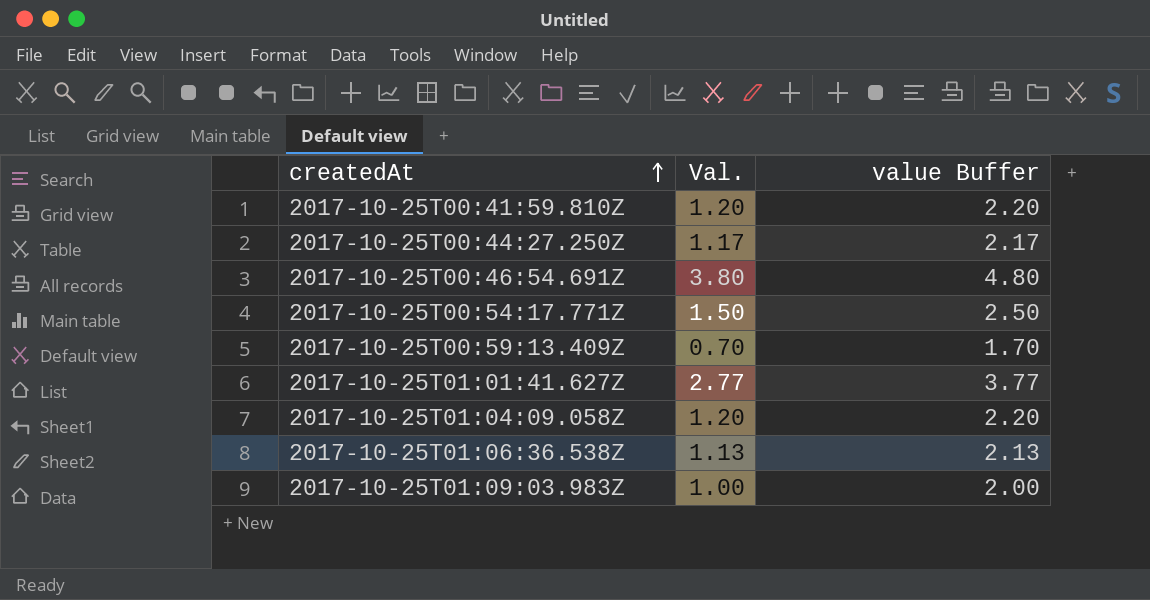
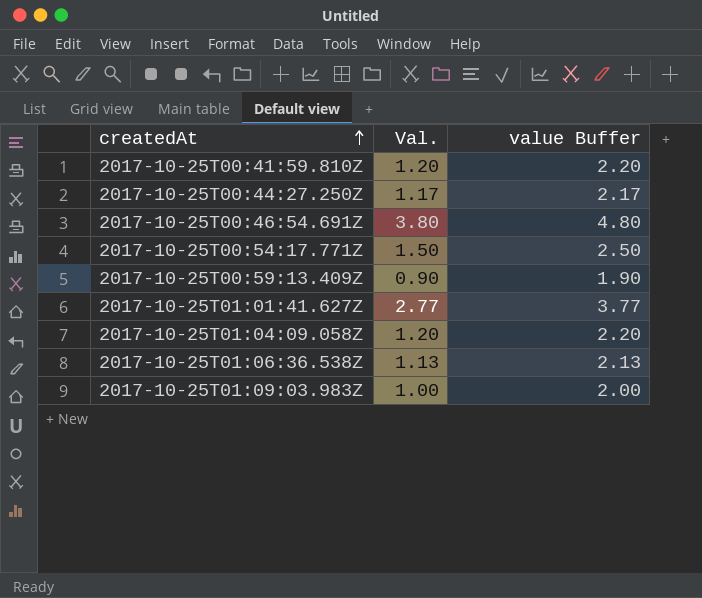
2017-10-25T00:59:13.409Z | Val.: 0.70 -> 0.90
2017-10-25T00:59:13.409Z | value Buffer: 1.70 -> 1.90

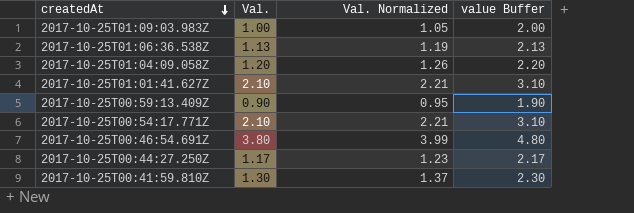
row order: createdAt ascending -> createdAt descending
column Val. Normalized | formula: none -> [Val.] * 1.05
2017-10-25T01:01:41.627Z | Val.: 2.77 -> 2.10
2017-10-25T01:01:41.627Z | value Buffer: 3.77 -> 3.10
2017-10-25T00:54:17.771Z | Val.: 1.50 -> 2.10
2017-10-25T00:54:17.771Z | value Buffer: 2.50 -> 3.10
2017-10-25T00:41:59.810Z | Val.: 1.20 -> 1.30
2017-10-25T00:41:59.810Z | value Buffer: 2.20 -> 2.30

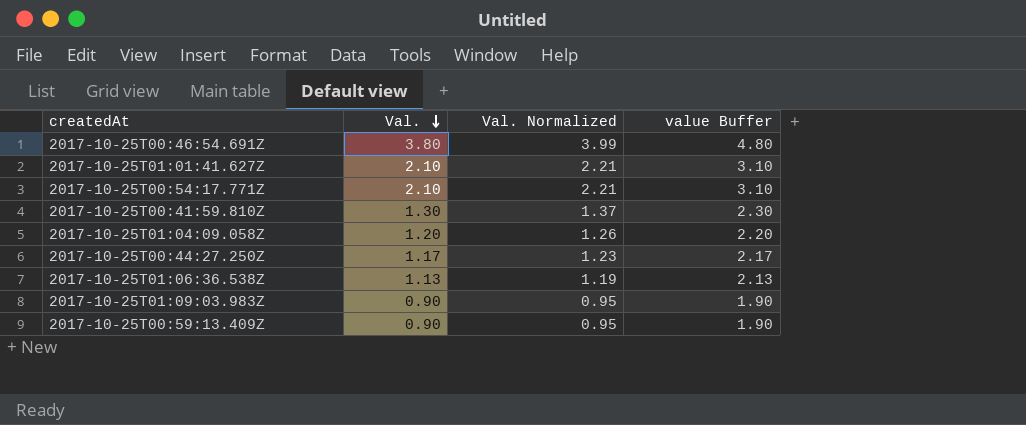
row order: createdAt descending -> Val. descending
2017-10-25T01:09:03.983Z | Val.: 1.00 -> 0.90
2017-10-25T01:09:03.983Z | Val. Normalized: 1.05 -> 0.95
2017-10-25T01:09:03.983Z | value Buffer: 2.00 -> 1.90

